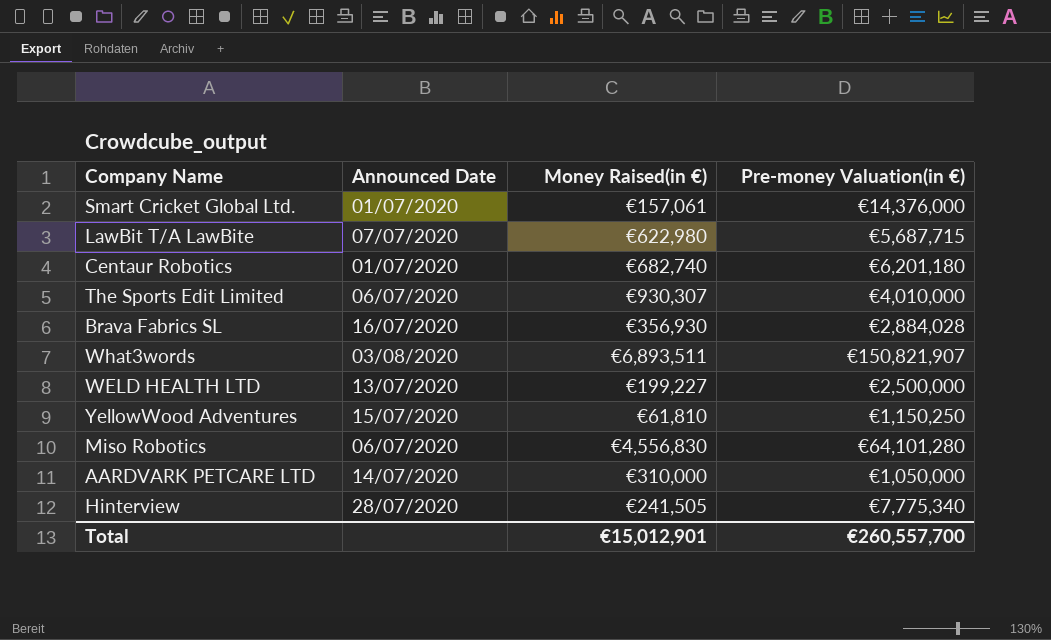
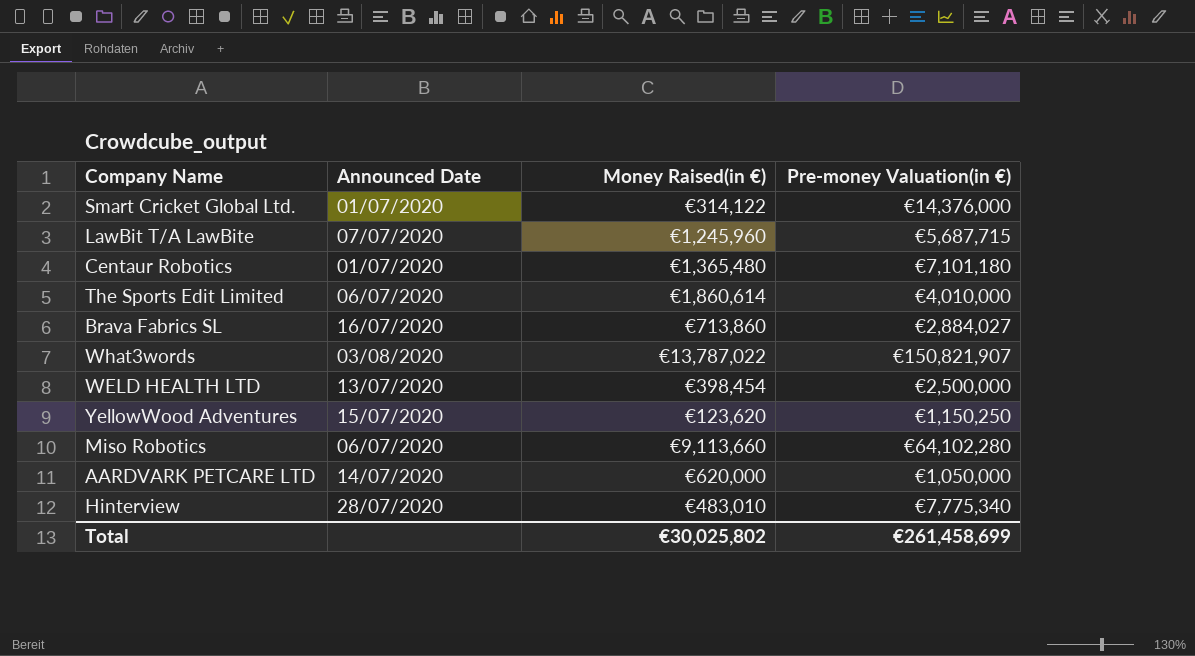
Smart Cricket Global Ltd. | Money Raised(in €): €157,061 -> €314,122
LawBit T/A LawBite | Money Raised(in €): €622,980 -> €1,245,960
Centaur Robotics | Money Raised(in €): €682,740 -> €1,365,480
Centaur Robotics | Pre-money Valuation(in €): €6,201,180 -> €7,101,180
The Sports Edit Limited | Money Raised(in €): €930,307 -> €1,860,614
Brava Fabrics SL | Money Raised(in €): €356,930 -> €713,860
Brava Fabrics SL | Pre-money Valuation(in €): €2,884,028 -> €2,884,027
What3words | Money Raised(in €): €6,893,511 -> €13,787,022
WELD HEALTH LTD | Money Raised(in €): €199,227 -> €398,454
YellowWood Adventures | Money Raised(in €): €61,810 -> €123,620
Miso Robotics | Money Raised(in €): €4,556,830 -> €9,113,660
Miso Robotics | Pre-money Valuation(in €): €64,101,280 -> €64,102,280
AARDVARK PETCARE LTD | Money Raised(in €): €310,000 -> €620,000
Hinterview | Money Raised(in €): €241,505 -> €483,010
Total | Money Raised(in €): €15,012,901 -> €30,025,802
Total | Pre-money Valuation(in €): €260,557,700 -> €261,458,699

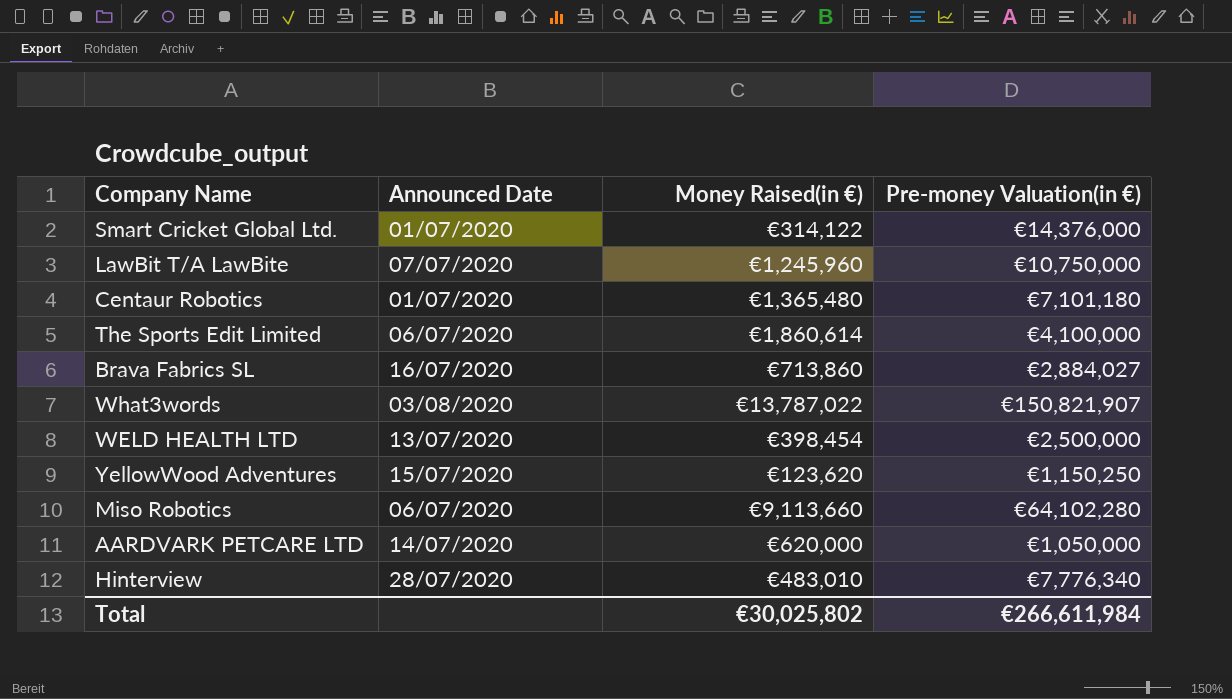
LawBit T/A LawBite | Pre-money Valuation(in €): €5,687,715 -> €10,750,000
The Sports Edit Limited | Pre-money Valuation(in €): €4,010,000 -> €4,100,000
Hinterview | Pre-money Valuation(in €): €7,775,340 -> €7,776,340
Total | Pre-money Valuation(in €): €261,458,699 -> €266,611,984

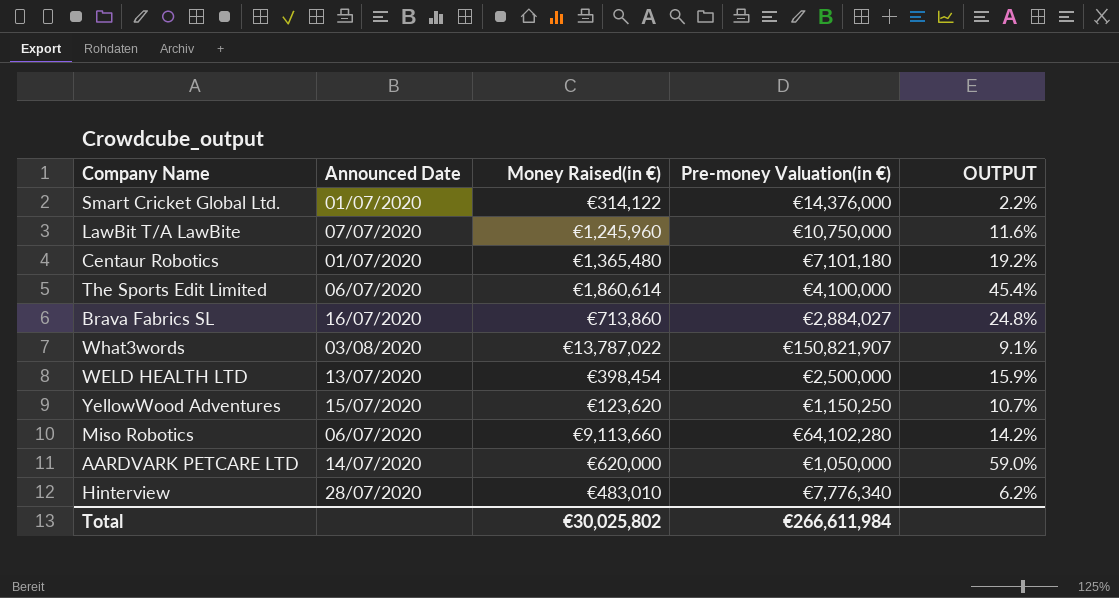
column OUTPUT | formula: none -> [Money Raised(in €)] / [Pre-money Valuation(in €)]

